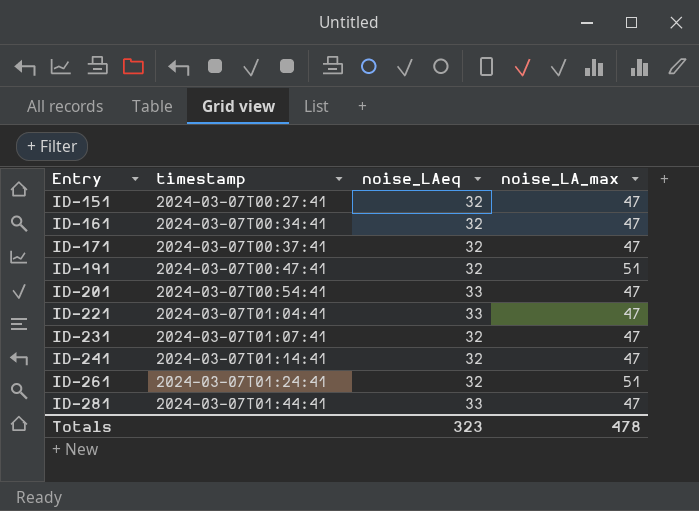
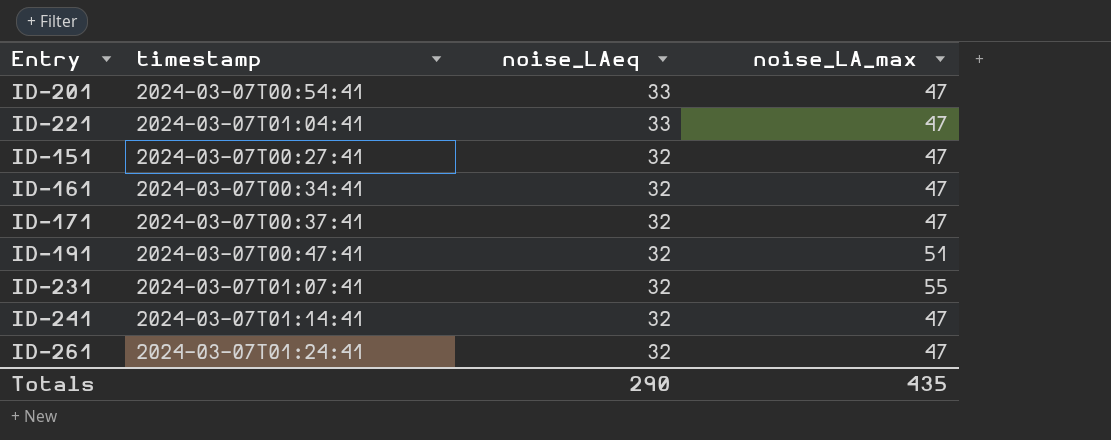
row order: Entry ascending -> noise_LAeq descending
row ID-281: 2024-03-07T01:44:41 | 33 | 47 -> none
ID-231 | noise_LA_max: 47 -> 55
ID-261 | noise_LA_max: 51 -> 47
Totals | noise_LAeq: 323 -> 290
Totals | noise_LA_max: 478 -> 435

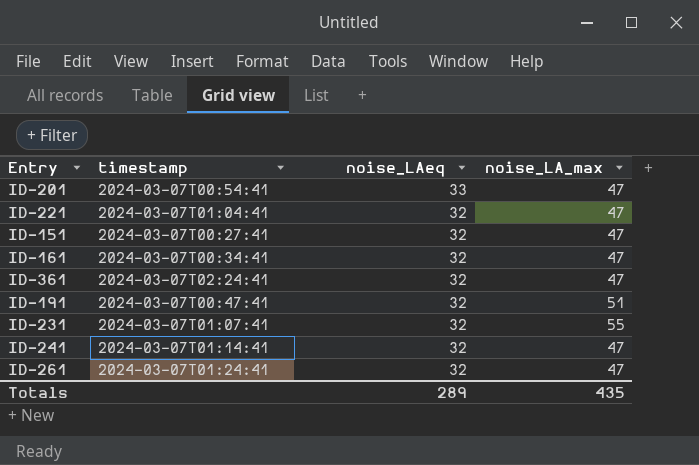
row ID-171: 2024-03-07T00:37:41 | 32 | 47 -> none
ID-221 | noise_LAeq: 33 -> 32
row ID-361: none -> 2024-03-07T02:24:41 | 32 | 47
Totals | noise_LAeq: 290 -> 289

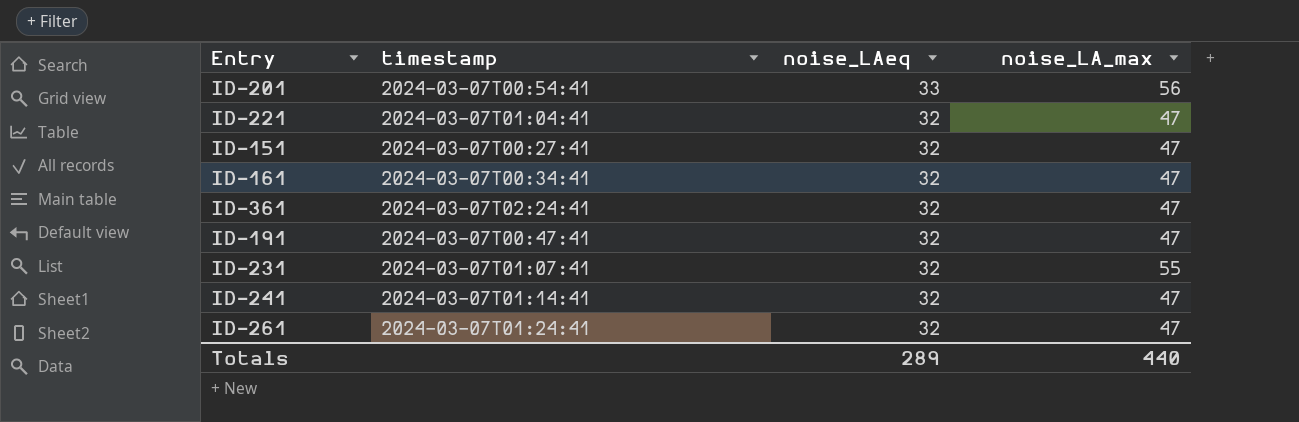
ID-201 | noise_LA_max: 47 -> 56
ID-191 | noise_LA_max: 51 -> 47
Totals | noise_LA_max: 435 -> 440

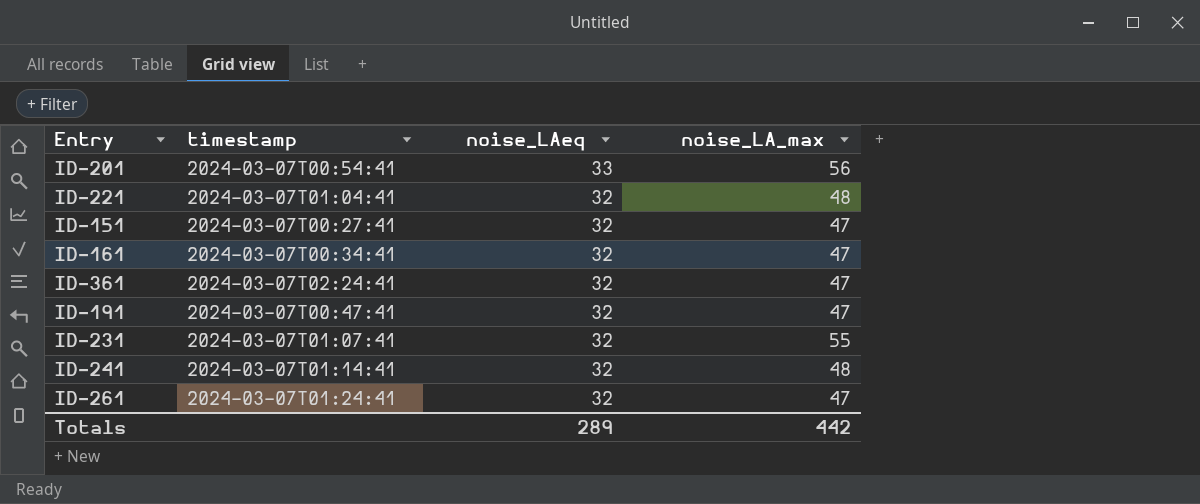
ID-221 | noise_LA_max: 47 -> 48
ID-241 | noise_LA_max: 47 -> 48
Totals | noise_LA_max: 440 -> 442

